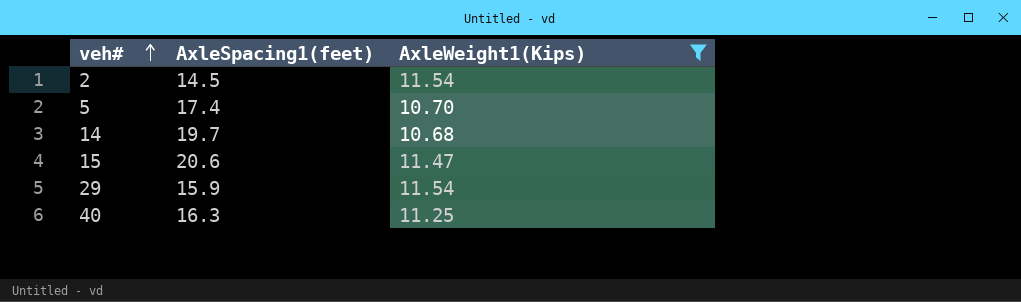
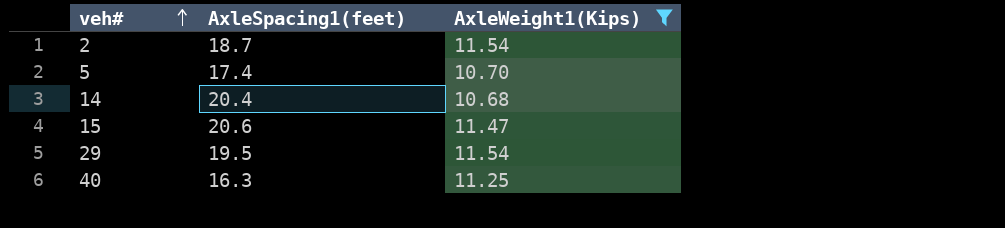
2 | AxleSpacing1(feet): 14.5 -> 18.7
14 | AxleSpacing1(feet): 19.7 -> 20.4
29 | AxleSpacing1(feet): 15.9 -> 19.5

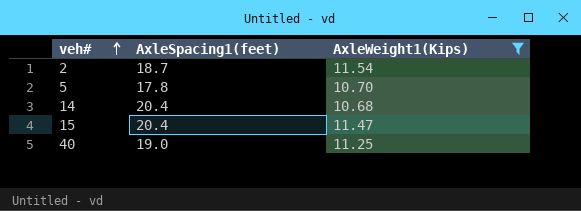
row 29: 19.5 | 11.54 -> none
5 | AxleSpacing1(feet): 17.4 -> 17.8
15 | AxleSpacing1(feet): 20.6 -> 20.4
40 | AxleSpacing1(feet): 16.3 -> 19.0

